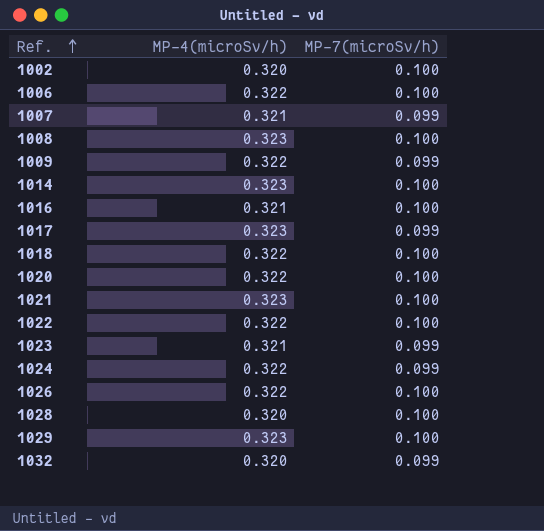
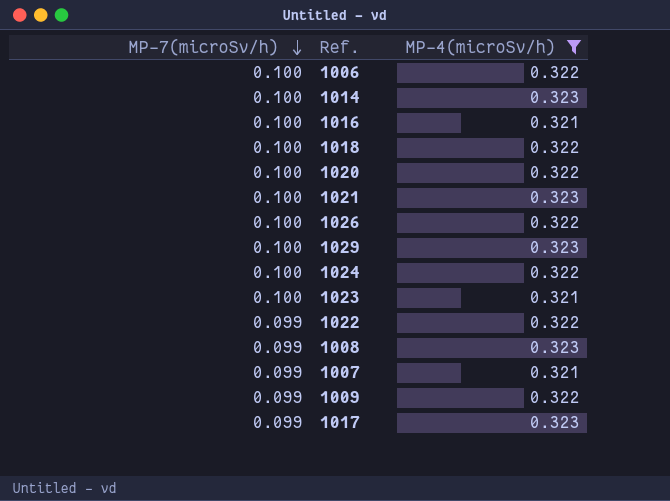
filter: none -> MP-4(microSv/h) != 0.320
row order: Ref. ascending -> MP-7(microSv/h) descending
column MP-7(microSv/h) | position: 3 -> 1
1024 | MP-7(microSv/h): 0.099 -> 0.100
1023 | MP-7(microSv/h): 0.099 -> 0.100
1022 | MP-7(microSv/h): 0.100 -> 0.099
1008 | MP-7(microSv/h): 0.100 -> 0.099

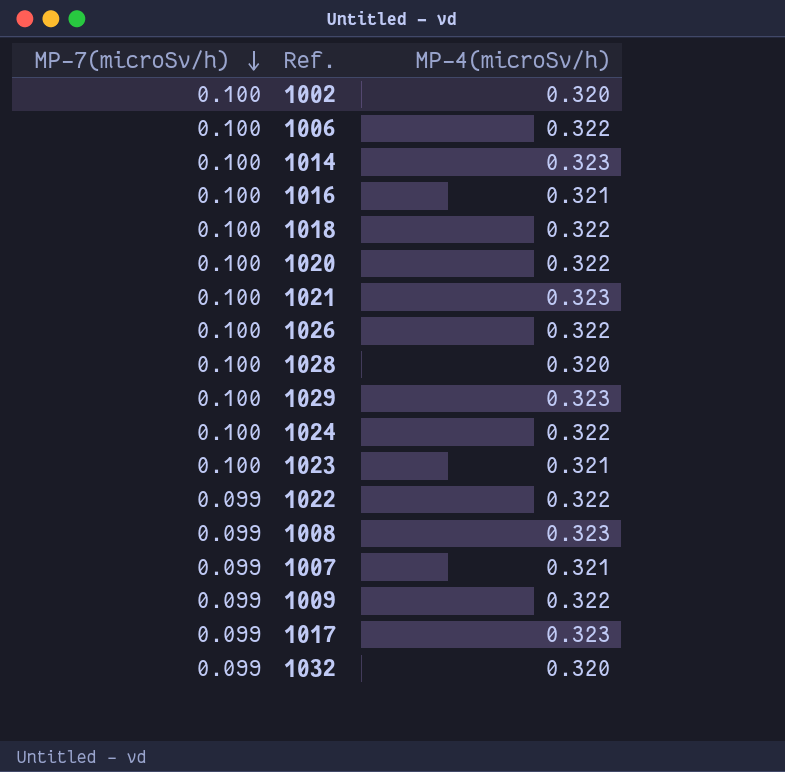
filter: MP-4(microSv/h) != 0.320 -> none

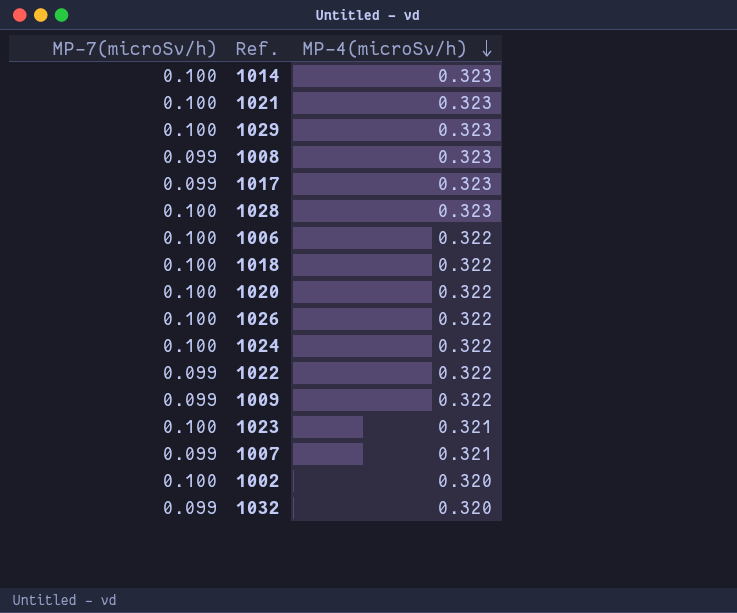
row order: MP-7(microSv/h) descending -> MP-4(microSv/h) descending
row 1016: 0.100 | 0.321 -> none
1028 | MP-4(microSv/h): 0.320 -> 0.323

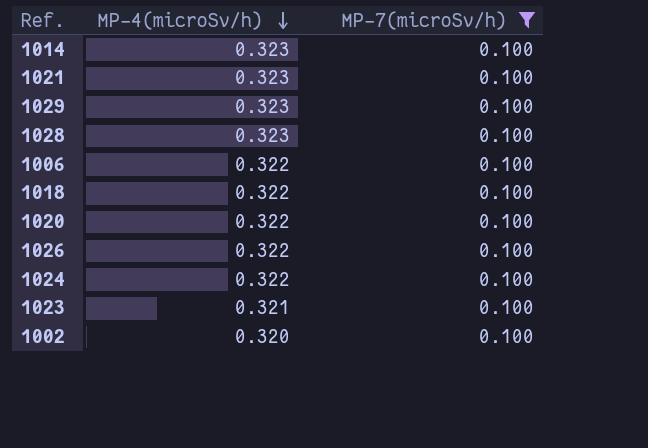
filter: none -> MP-7(microSv/h) = 0.100
column MP-7(microSv/h) | position: 1 -> 3

